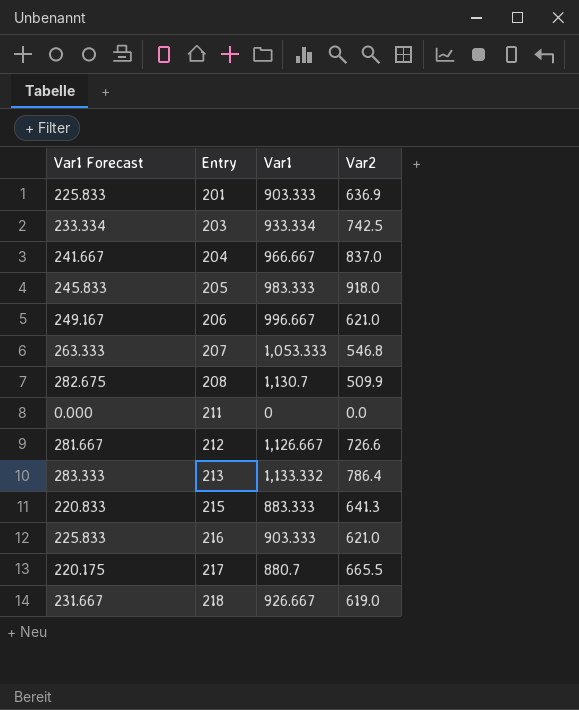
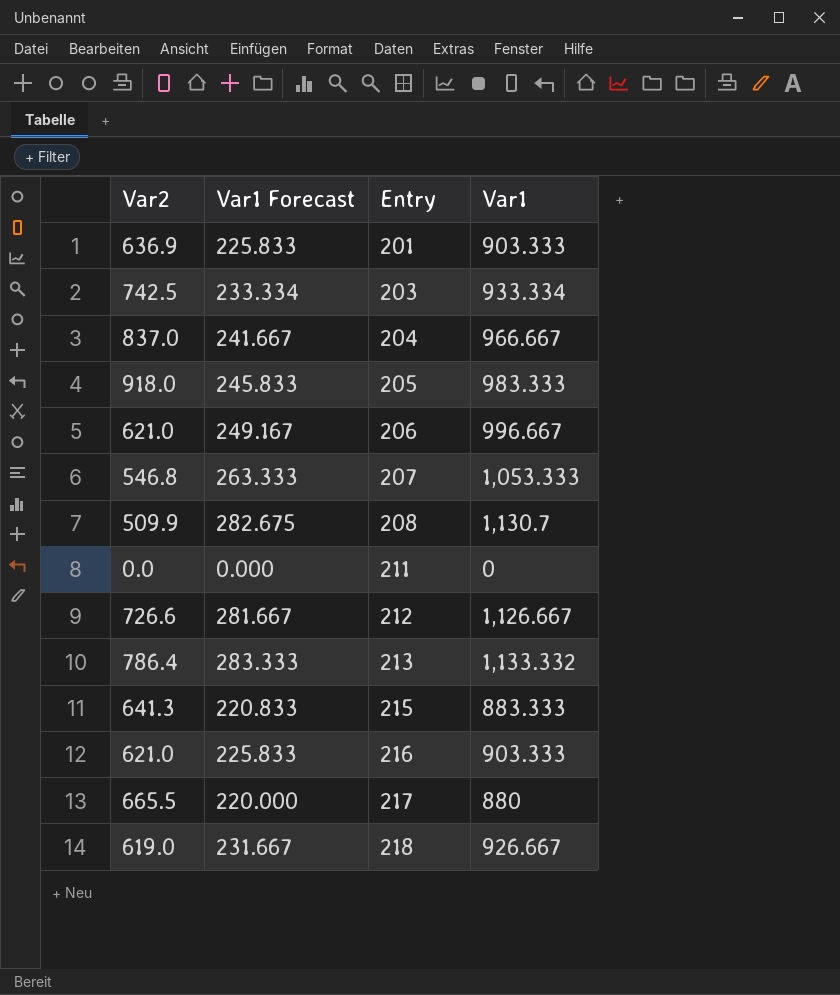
column Var2 | position: 4 -> 1
217 | Var1 Forecast: 220.175 -> 220.000
217 | Var1: 880.7 -> 880

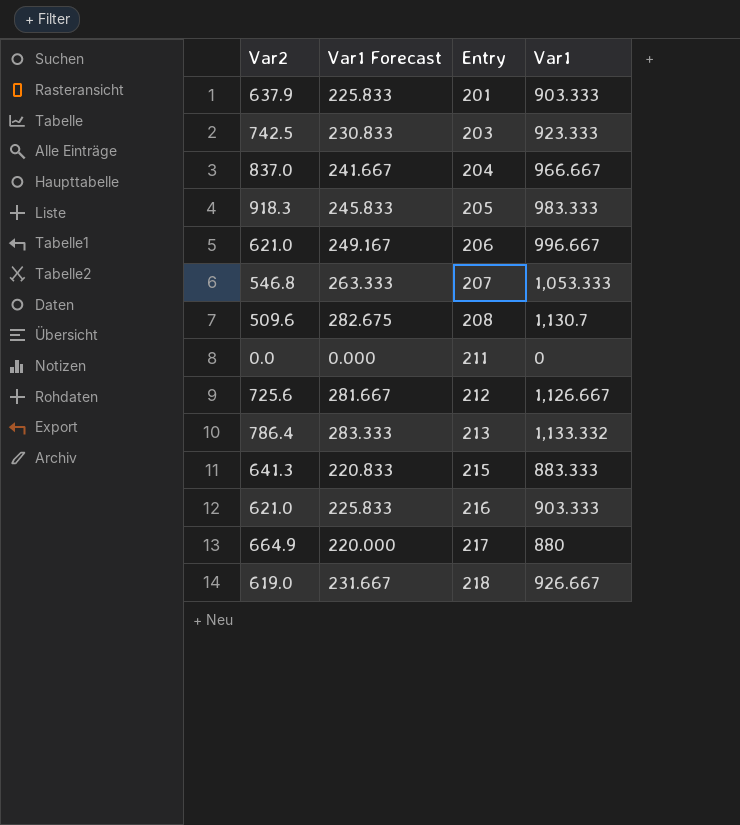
201 | Var2: 636.9 -> 637.9
203 | Var1 Forecast: 233.334 -> 230.833
203 | Var1: 933.334 -> 923.333
205 | Var2: 918.0 -> 918.3
208 | Var2: 509.9 -> 509.6
212 | Var2: 726.6 -> 725.6
217 | Var2: 665.5 -> 664.9

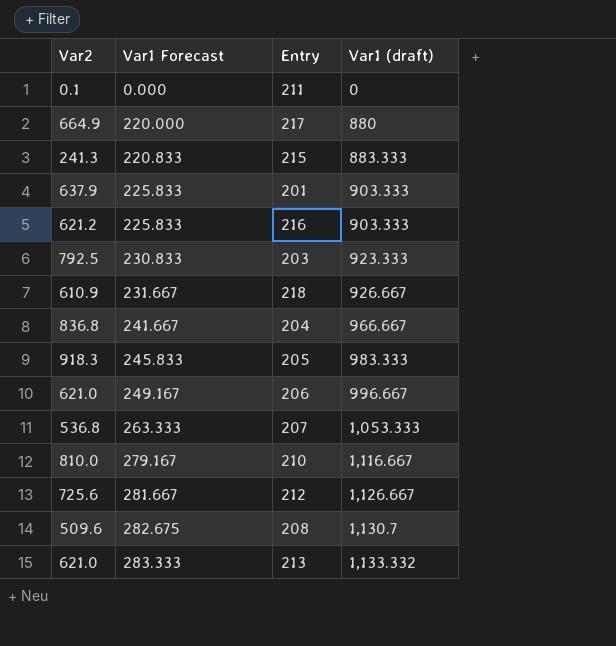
row order: Entry ascending -> Var1 Forecast ascending
column name: Var1 -> Var1 (draft)
211 | Var2: 0.0 -> 0.1
215 | Var2: 641.3 -> 241.3
216 | Var2: 621.0 -> 621.2
203 | Var2: 742.5 -> 792.5
218 | Var2: 619.0 -> 610.9
204 | Var2: 837.0 -> 836.8
207 | Var2: 546.8 -> 536.8
row 210: none -> 810.0 | 279.167 | 1,116.667
213 | Var2: 786.4 -> 621.0

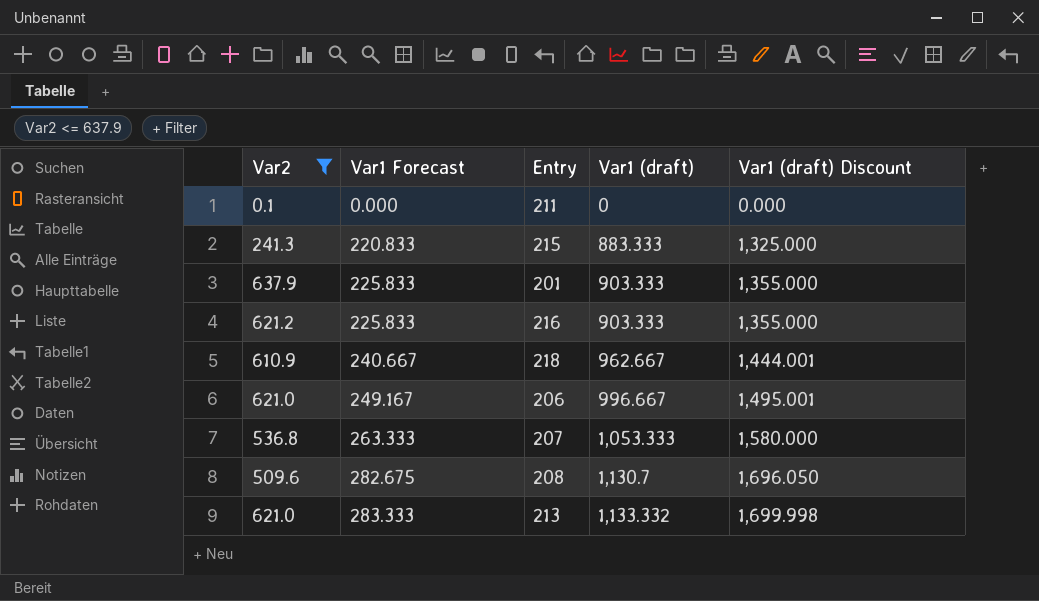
filter: none -> Var2 <= 637.9
column Var1 (draft) Discount | formula: none -> [Var1 (draft)] * 1.5
218 | Var1 Forecast: 231.667 -> 240.667
218 | Var1 (draft): 926.667 -> 962.667

